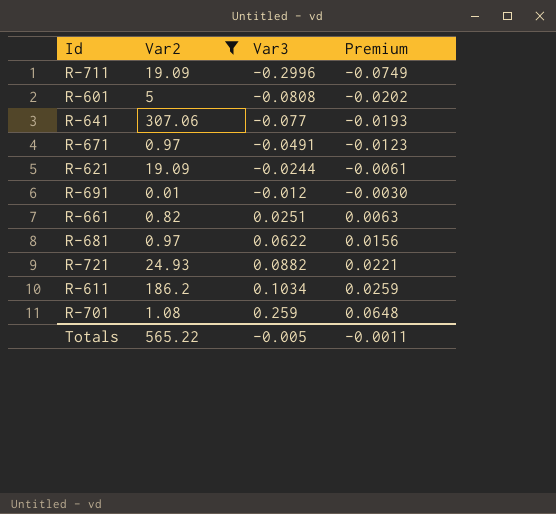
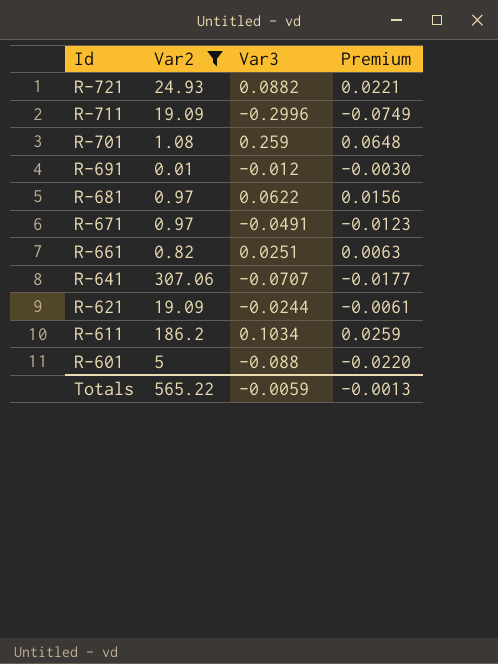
row order: Var3 ascending -> Id descending
R-641 | Var3: -0.077 -> -0.0707
R-641 | Premium: -0.0193 -> -0.0177
R-601 | Var3: -0.0808 -> -0.088
R-601 | Premium: -0.0202 -> -0.0220
Totals | Var3: -0.005 -> -0.0059
Totals | Premium: -0.0011 -> -0.0013

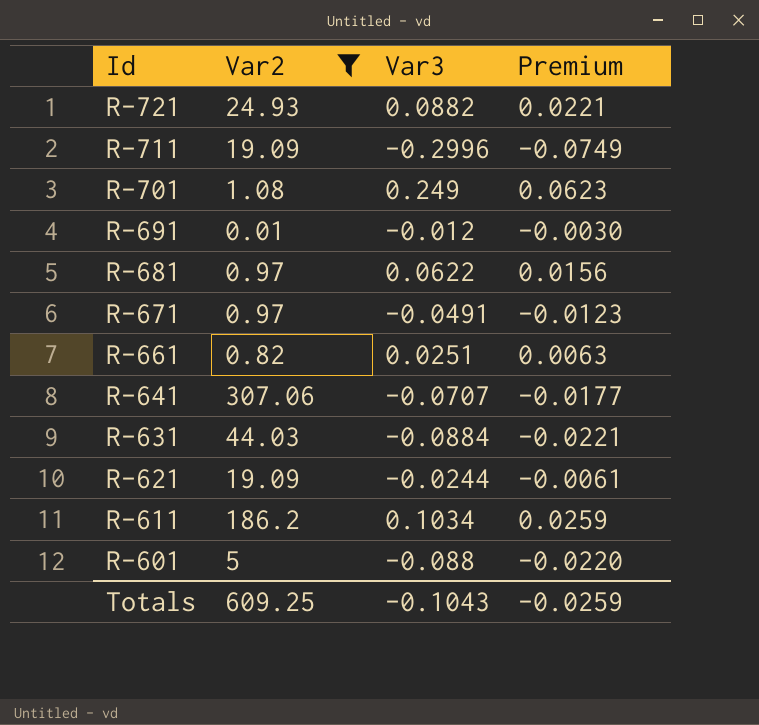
R-701 | Var3: 0.259 -> 0.249
R-701 | Premium: 0.0648 -> 0.0623
row R-631: none -> 44.03 | -0.0884 | -0.0221
Totals | Var2: 565.22 -> 609.25
Totals | Var3: -0.0059 -> -0.1043
Totals | Premium: -0.0013 -> -0.0259

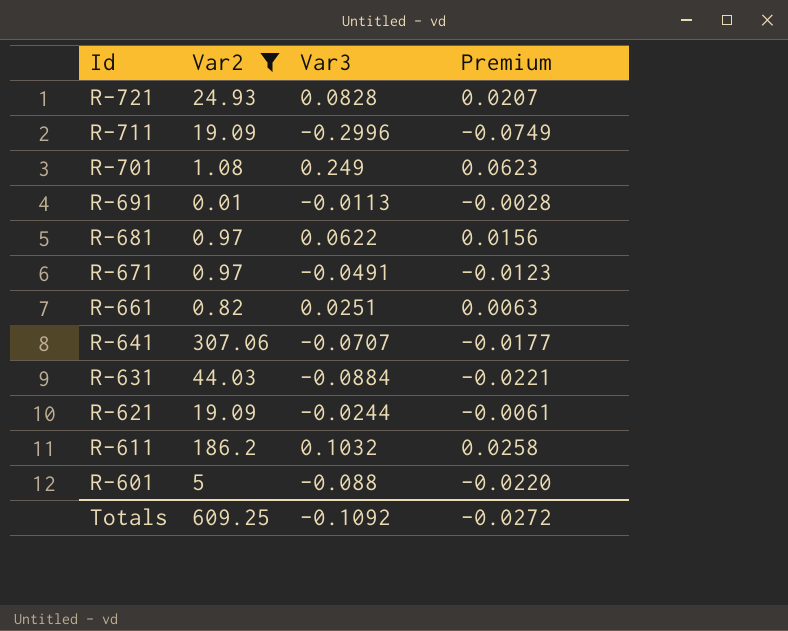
R-721 | Var3: 0.0882 -> 0.0828
R-721 | Premium: 0.0221 -> 0.0207
R-691 | Var3: -0.012 -> -0.0113
R-691 | Premium: -0.0030 -> -0.0028
R-611 | Var3: 0.1034 -> 0.1032
R-611 | Premium: 0.0259 -> 0.0258
Totals | Var3: -0.1043 -> -0.1092
Totals | Premium: -0.0259 -> -0.0272

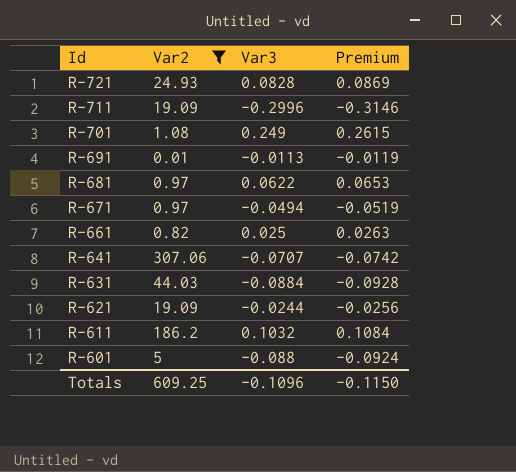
column Premium | formula: [Var3] * 0.25 -> [Var3] * 1.05
R-671 | Var3: -0.0491 -> -0.0494
R-661 | Var3: 0.0251 -> 0.025
Totals | Var3: -0.1092 -> -0.1096
Totals | Premium: -0.0272 -> -0.1150

